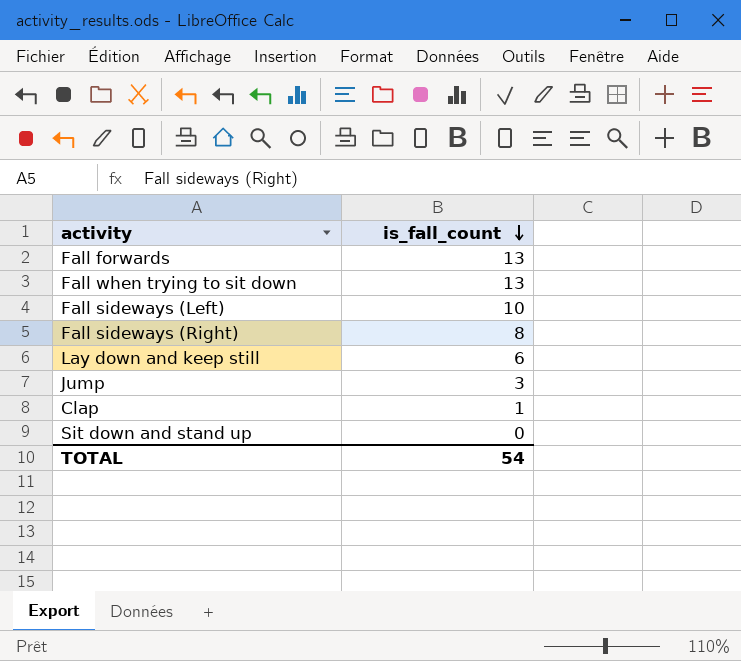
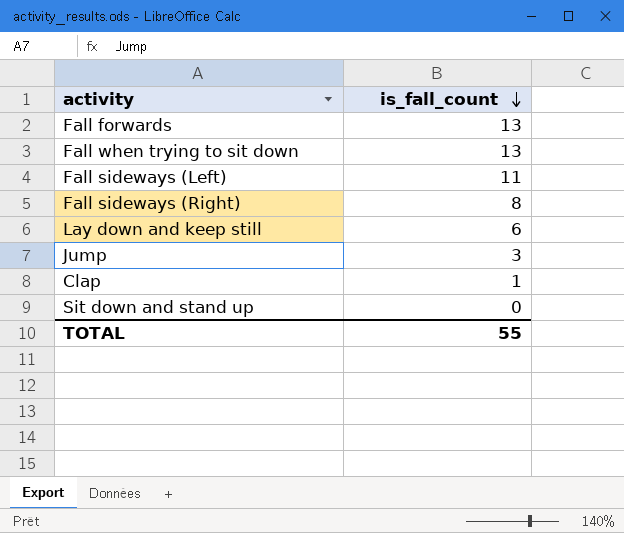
Fall sideways (Left) | is_fall_count: 10 -> 11
TOTAL | is_fall_count: 54 -> 55

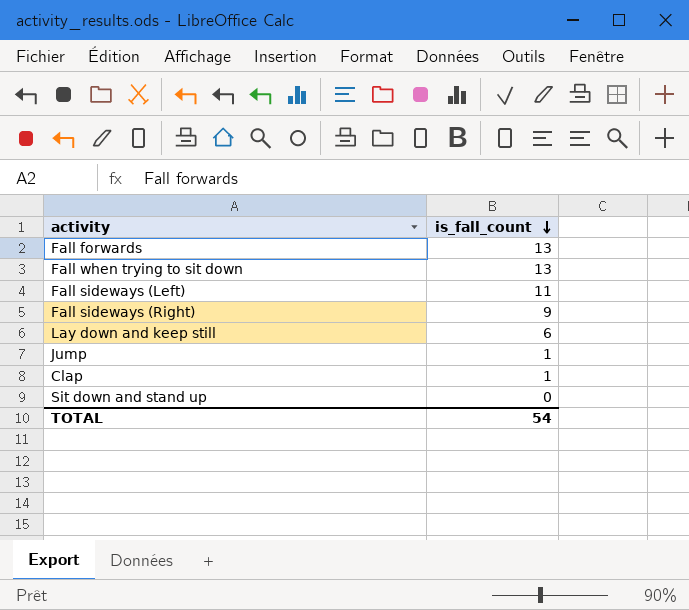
Fall sideways (Right) | is_fall_count: 8 -> 9
Jump | is_fall_count: 3 -> 1
TOTAL | is_fall_count: 55 -> 54

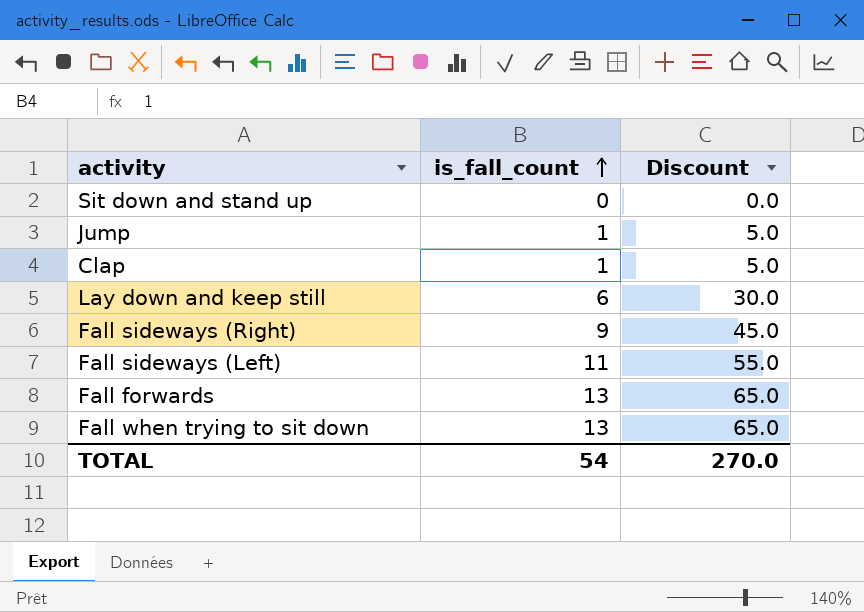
row order: is_fall_count descending -> is_fall_count ascending
column Discount | formula: none -> [is_fall_count] * 5

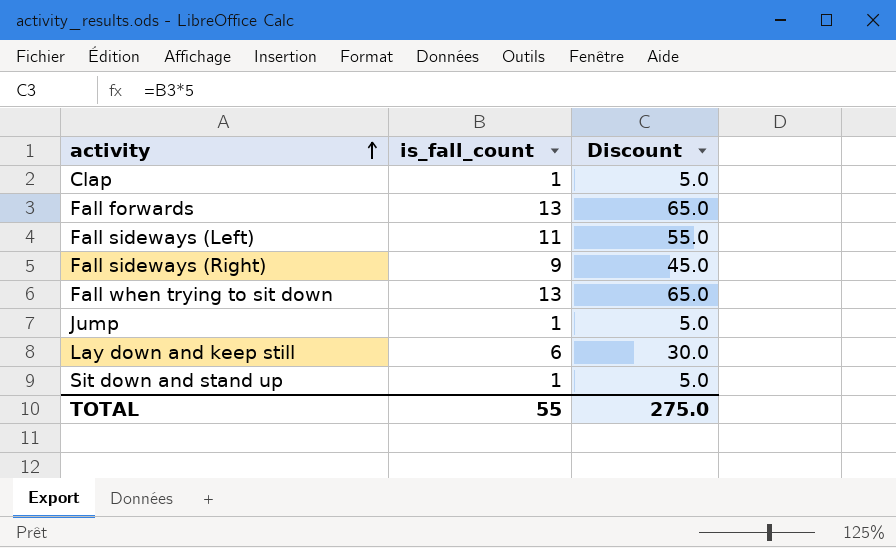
row order: is_fall_count ascending -> activity ascending
Sit down and stand up | is_fall_count: 0 -> 1
Sit down and stand up | Discount: 0.0 -> 5.0
TOTAL | is_fall_count: 54 -> 55
TOTAL | Discount: 270.0 -> 275.0

